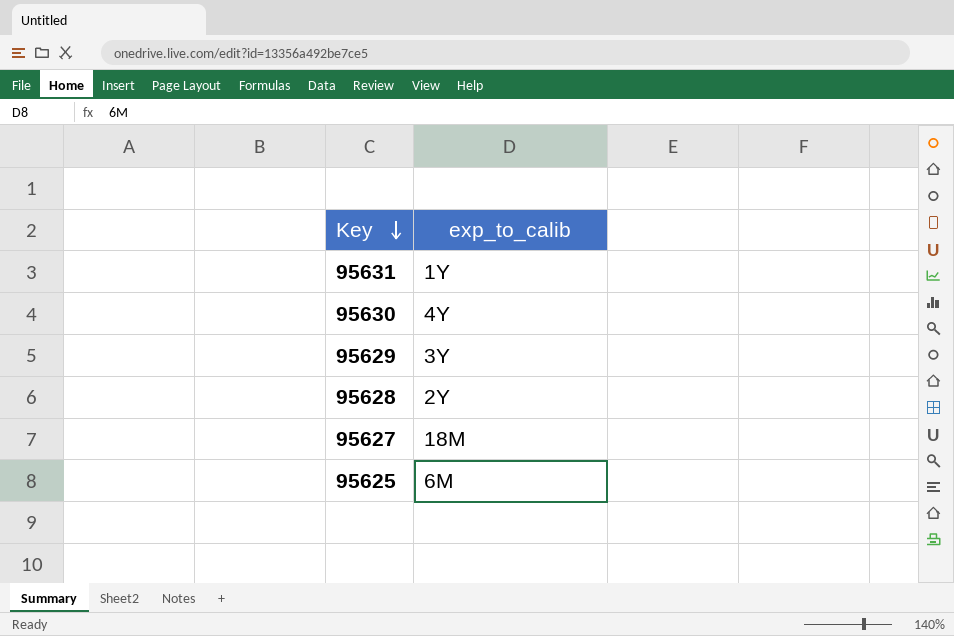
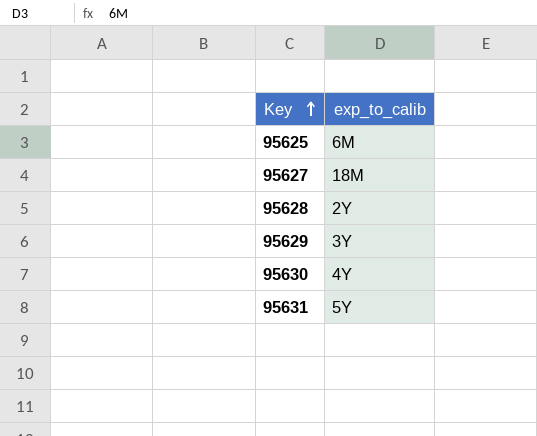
row order: Key descending -> Key ascending
95631 | exp_to_calib: 1Y -> 5Y

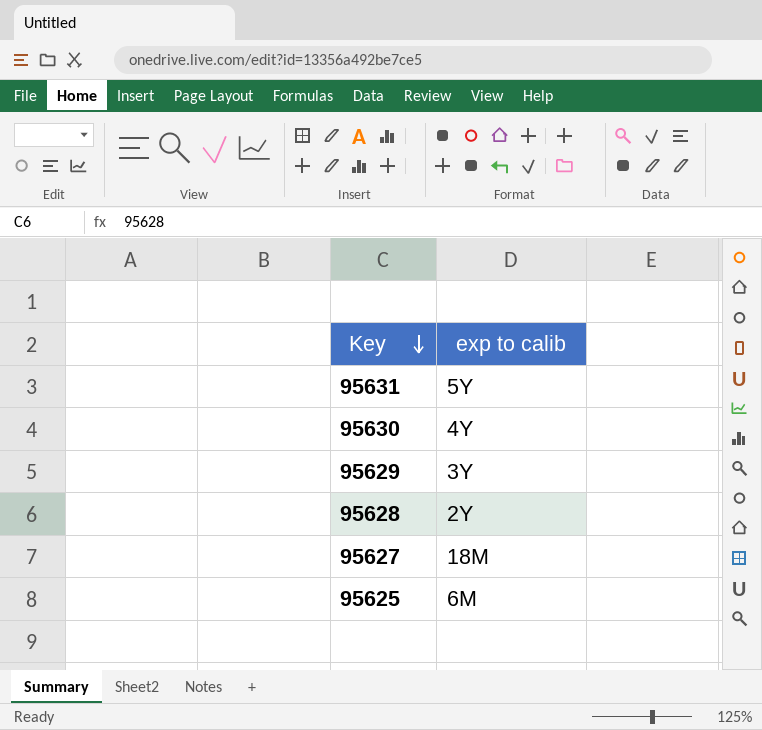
row order: Key ascending -> Key descending
column name: exp_to_calib -> exp to calib

